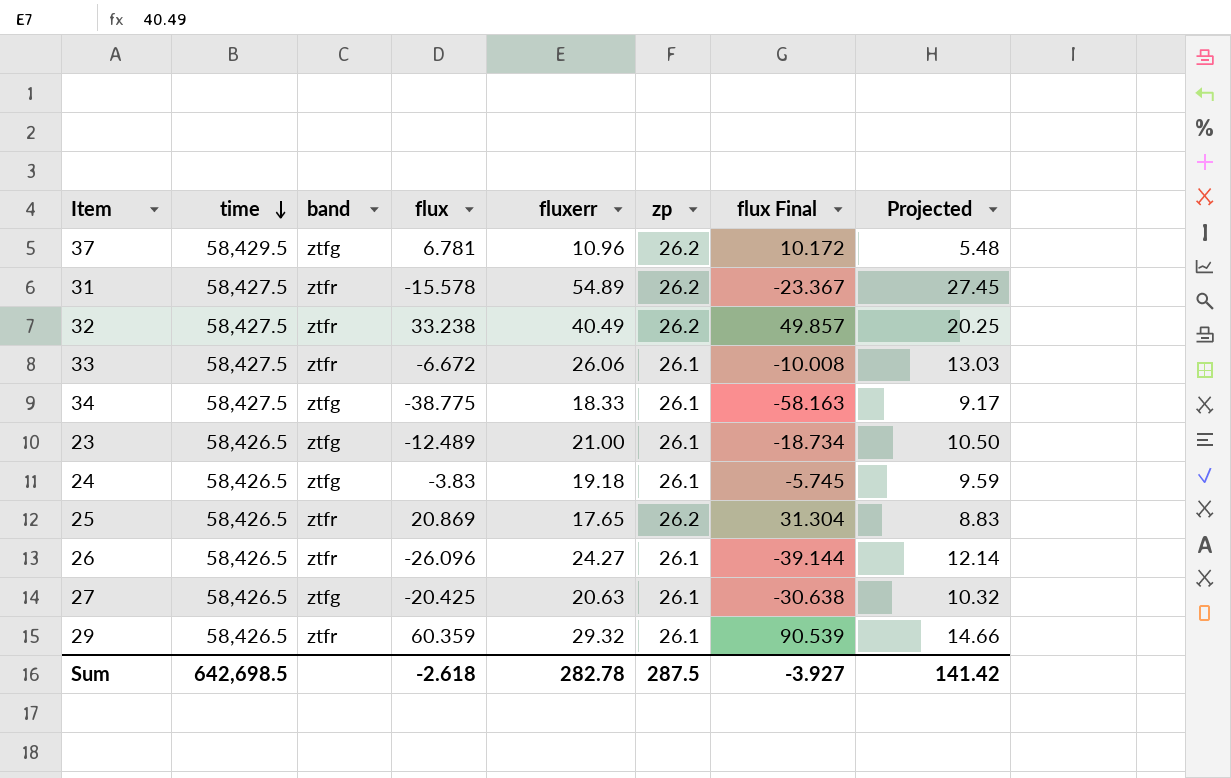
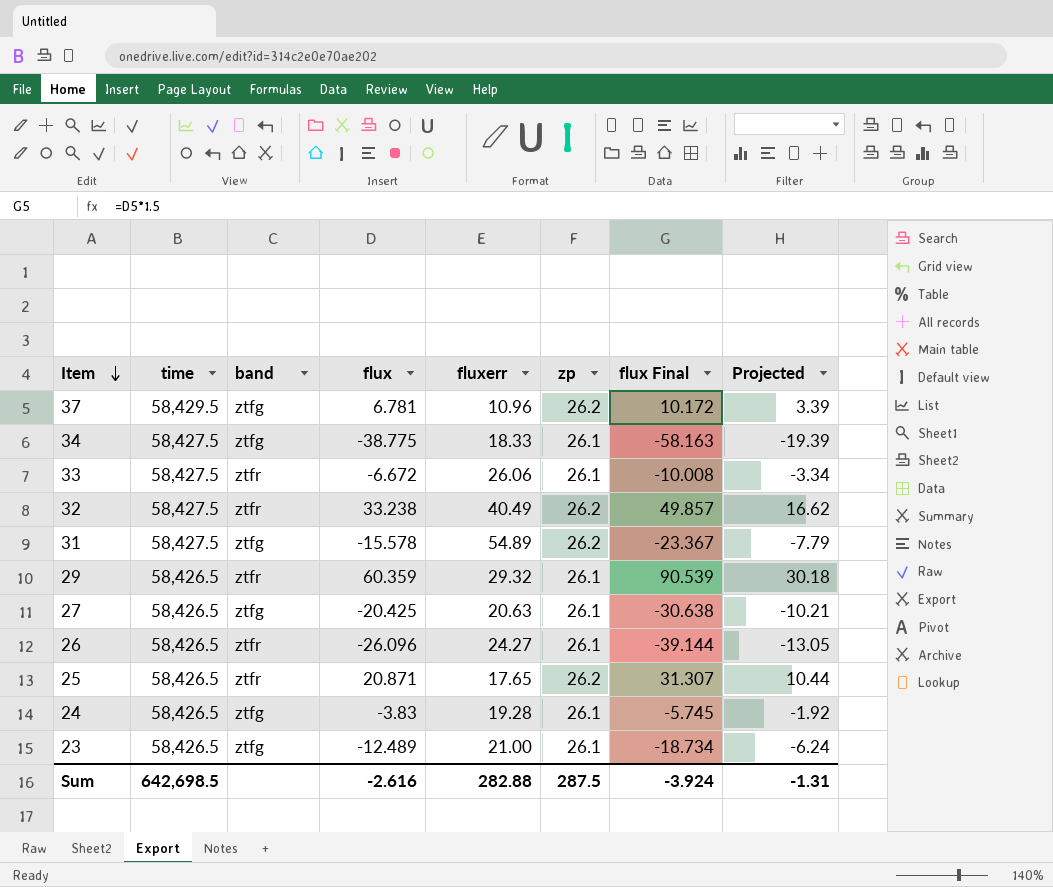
row order: time descending -> Item descending
column Projected | formula: [fluxerr] * 0.5 -> [flux] * 0.5
31 | band: ztfr -> ztfg
25 | flux: 20.869 -> 20.871
25 | flux Final: 31.304 -> 31.307
24 | fluxerr: 19.18 -> 19.28
Sum | flux: -2.618 -> -2.616
Sum | fluxerr: 282.78 -> 282.88
Sum | flux Final: -3.927 -> -3.924
Sum | Projected: 141.42 -> -1.31

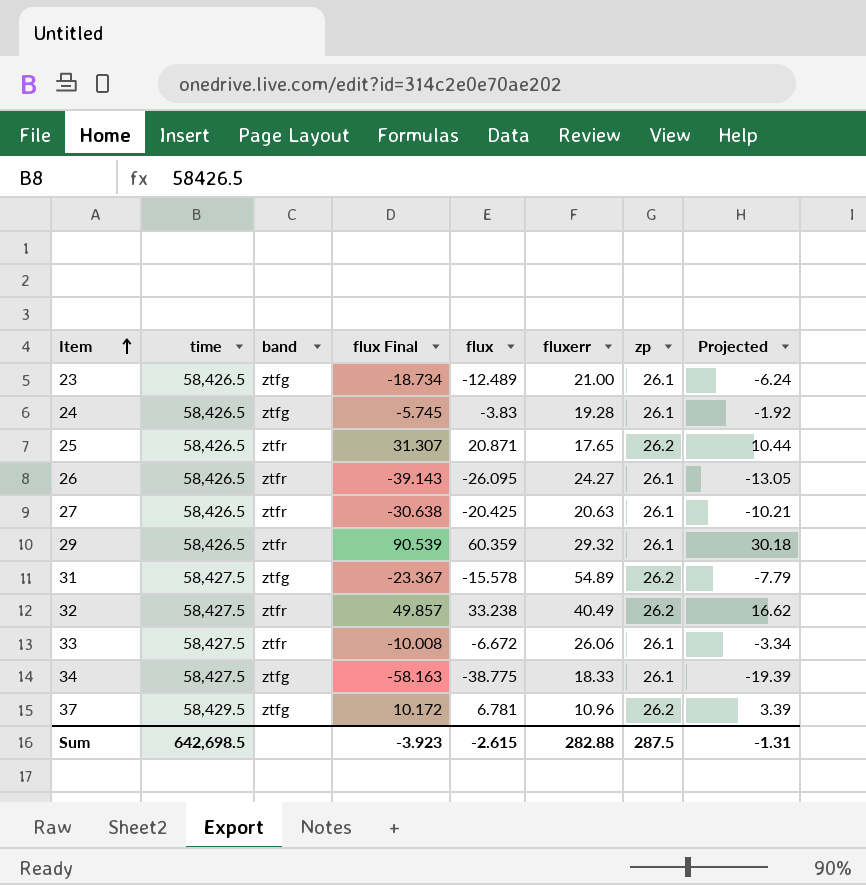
row order: Item descending -> Item ascending
column flux Final | position: 7 -> 4
26 | flux Final: -39.144 -> -39.143
26 | flux: -26.096 -> -26.095
27 | band: ztfg -> ztfr
Sum | flux Final: -3.924 -> -3.923
Sum | flux: -2.616 -> -2.615

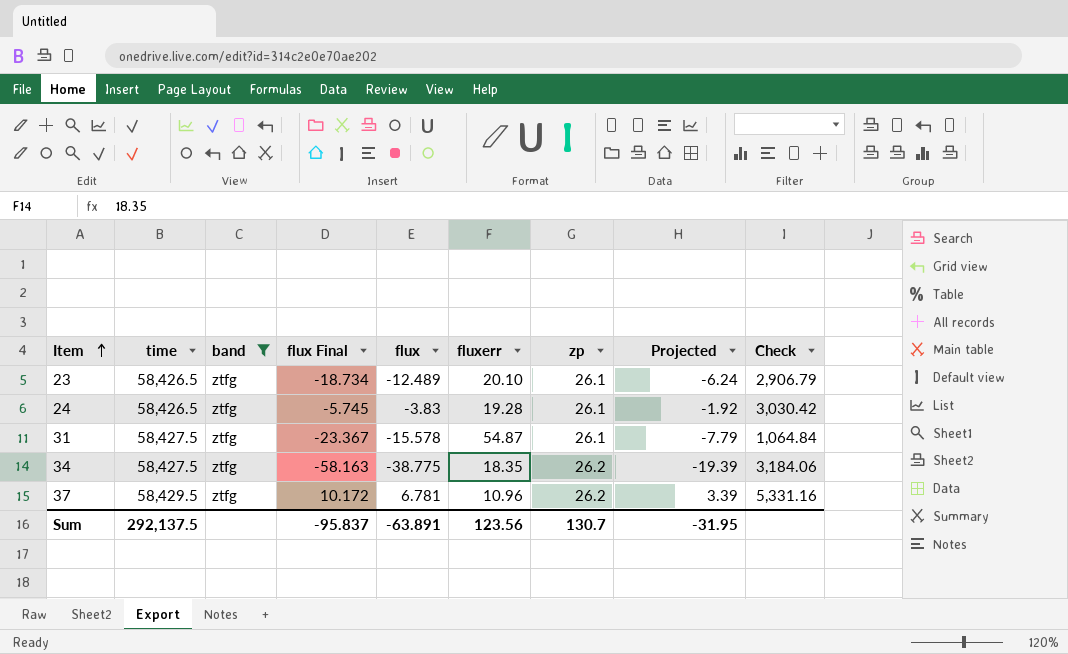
filter: none -> band = ztfg
column Check | formula: none -> [time] / [fluxerr]
23 | fluxerr: 21.00 -> 20.10
31 | fluxerr: 54.89 -> 54.87
31 | zp: 26.2 -> 26.1
34 | fluxerr: 18.33 -> 18.35
34 | zp: 26.1 -> 26.2
Sum | time: 642,698.5 -> 292,137.5
Sum | flux Final: -3.923 -> -95.837
Sum | flux: -2.615 -> -63.891
Sum | fluxerr: 282.88 -> 123.56
Sum | zp: 287.5 -> 130.7
Sum | Projected: -1.31 -> -31.95

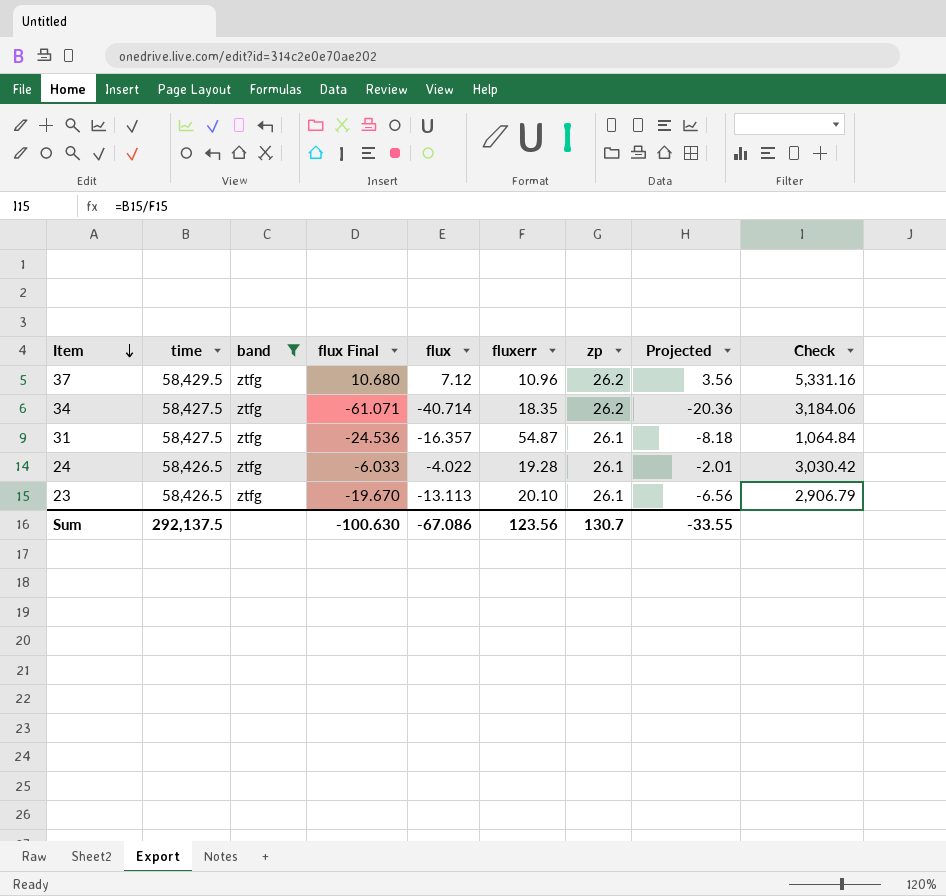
row order: Item ascending -> Item descending
37 | flux Final: 10.172 -> 10.680
37 | flux: 6.781 -> 7.12
37 | Projected: 3.39 -> 3.56
34 | flux Final: -58.163 -> -61.071
34 | flux: -38.775 -> -40.714
34 | Projected: -19.39 -> -20.36
31 | flux Final: -23.367 -> -24.536
31 | flux: -15.578 -> -16.357
31 | Projected: -7.79 -> -8.18
24 | flux Final: -5.745 -> -6.033
24 | flux: -3.83 -> -4.022
24 | Projected: -1.92 -> -2.01
23 | flux Final: -18.734 -> -19.670
23 | flux: -12.489 -> -13.113
23 | Projected: -6.24 -> -6.56
Sum | flux Final: -95.837 -> -100.630
Sum | flux: -63.891 -> -67.086
Sum | Projected: -31.95 -> -33.55

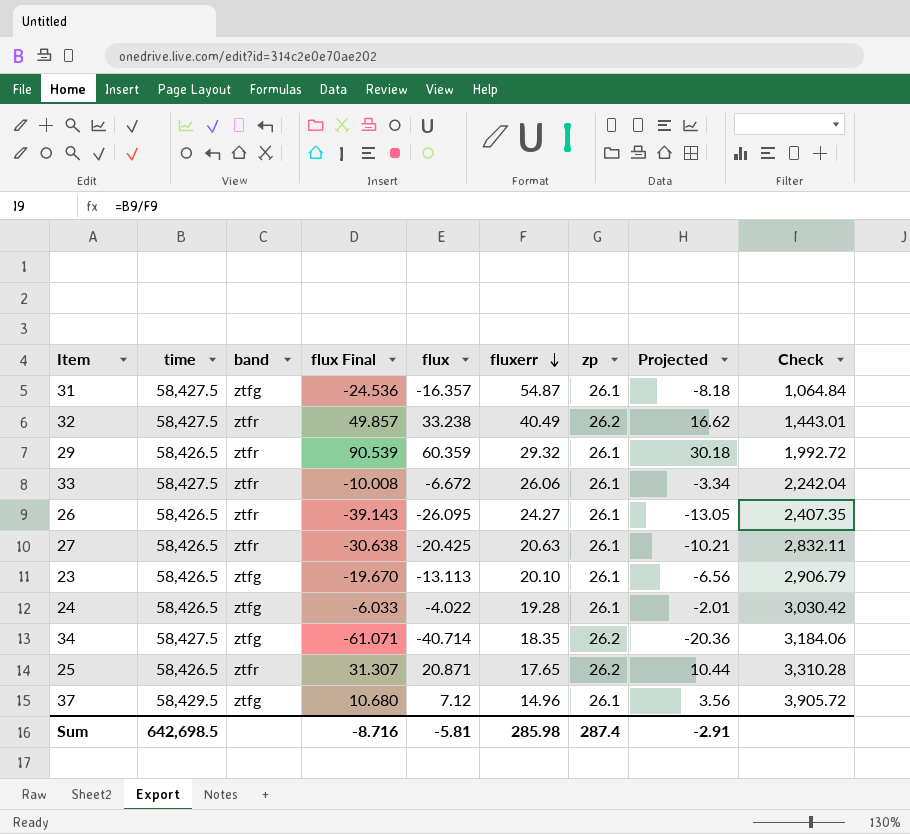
filter: band = ztfg -> none
row order: Item descending -> fluxerr descending
37 | fluxerr: 10.96 -> 14.96
37 | zp: 26.2 -> 26.1
37 | Check: 5,331.16 -> 3,905.72
Sum | time: 292,137.5 -> 642,698.5
Sum | flux Final: -100.630 -> -8.716
Sum | flux: -67.086 -> -5.81
Sum | fluxerr: 123.56 -> 285.98
Sum | zp: 130.7 -> 287.4
Sum | Projected: -33.55 -> -2.91

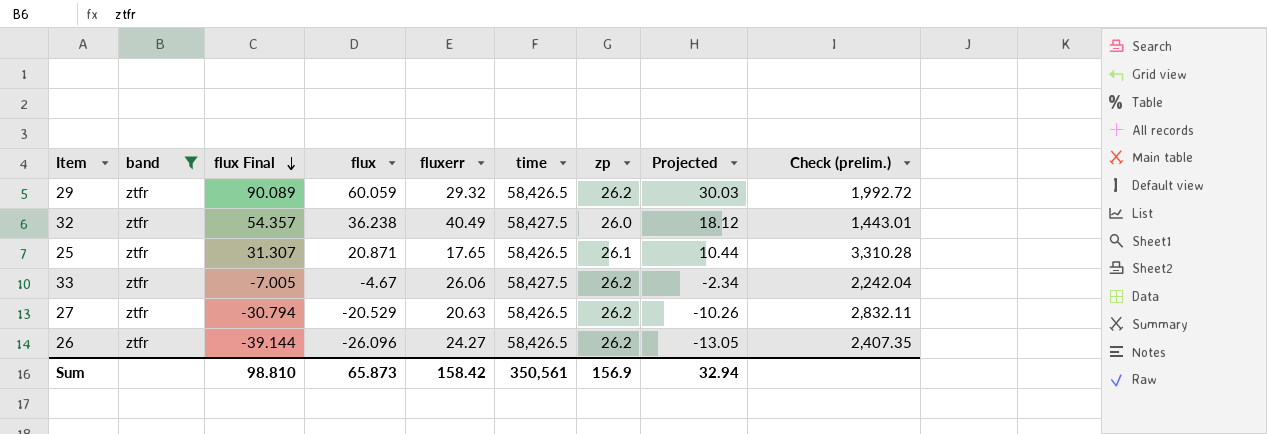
filter: none -> band = ztfr
row order: fluxerr descending -> flux Final descending
column time | position: 2 -> 6
column name: Check -> Check (prelim.)
29 | flux Final: 90.539 -> 90.089
29 | flux: 60.359 -> 60.059
29 | zp: 26.1 -> 26.2
29 | Projected: 30.18 -> 30.03
32 | flux Final: 49.857 -> 54.357
32 | flux: 33.238 -> 36.238
32 | zp: 26.2 -> 26.0
32 | Projected: 16.62 -> 18.12
25 | zp: 26.2 -> 26.1
33 | flux Final: -10.008 -> -7.005
33 | flux: -6.672 -> -4.67
33 | zp: 26.1 -> 26.2
33 | Projected: -3.34 -> -2.34
27 | flux Final: -30.638 -> -30.794
27 | flux: -20.425 -> -20.529
27 | zp: 26.1 -> 26.2
27 | Projected: -10.21 -> -10.26
26 | flux Final: -39.143 -> -39.144
26 | flux: -26.095 -> -26.096
26 | zp: 26.1 -> 26.2
Sum | flux Final: -8.716 -> 98.810
Sum | flux: -5.81 -> 65.873
Sum | fluxerr: 285.98 -> 158.42
Sum | time: 642,698.5 -> 350,561
Sum | zp: 287.4 -> 156.9
Sum | Projected: -2.91 -> 32.94

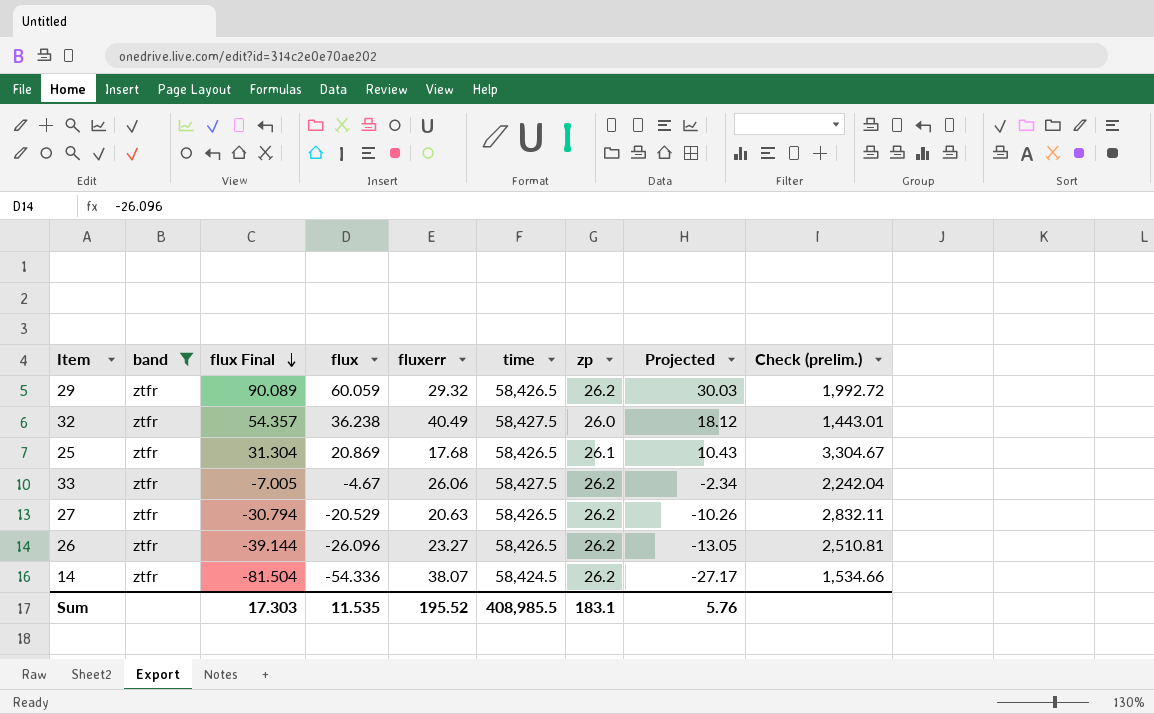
25 | flux Final: 31.307 -> 31.304
25 | flux: 20.871 -> 20.869
25 | fluxerr: 17.65 -> 17.68
25 | Projected: 10.44 -> 10.43
25 | Check (prelim.): 3,310.28 -> 3,304.67
26 | fluxerr: 24.27 -> 23.27
26 | Check (prelim.): 2,407.35 -> 2,510.81
row 14: none -> ztfr | -81.504 | -54.336 | 38.07 | 58,424.5 | 26.2 | -27.17 | 1,534.66
Sum | flux Final: 98.810 -> 17.303
Sum | flux: 65.873 -> 11.535
Sum | fluxerr: 158.42 -> 195.52
Sum | time: 350,561 -> 408,985.5
Sum | zp: 156.9 -> 183.1
Sum | Projected: 32.94 -> 5.76

